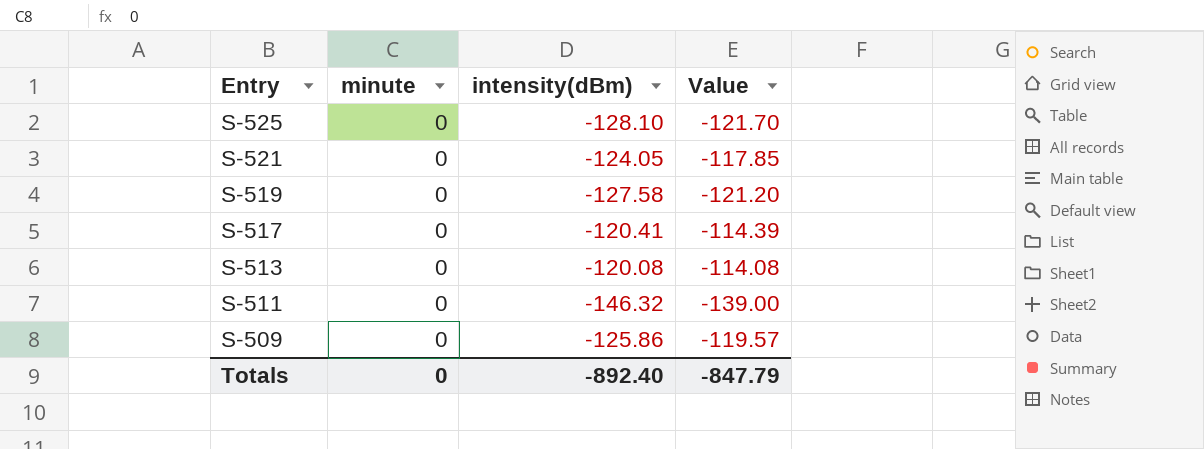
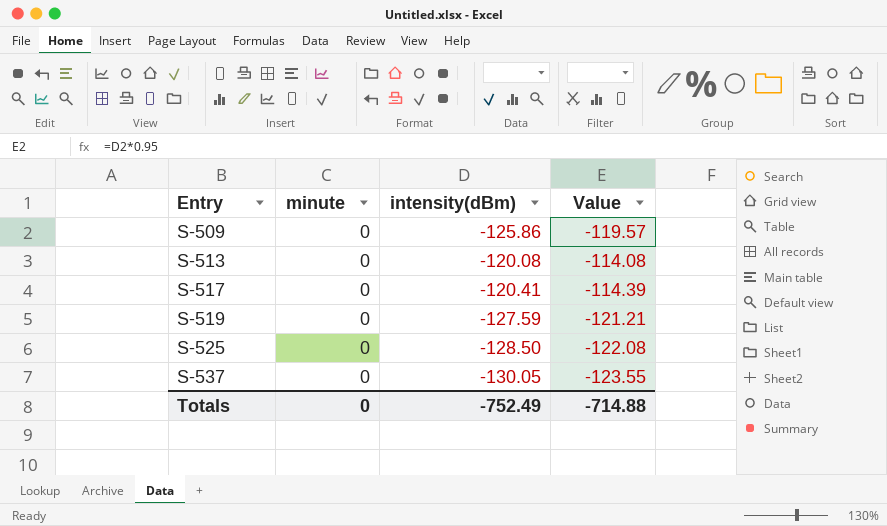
row order: Entry descending -> Entry ascending
row S-521: 0 | -124.05 | -117.85 -> none
row S-511: 0 | -146.32 | -139.00 -> none
S-519 | intensity(dBm): -127.58 -> -127.59
S-519 | Value: -121.20 -> -121.21
S-525 | intensity(dBm): -128.10 -> -128.50
S-525 | Value: -121.70 -> -122.08
row S-537: none -> 0 | -130.05 | -123.55
Totals | intensity(dBm): -892.40 -> -752.49
Totals | Value: -847.79 -> -714.88

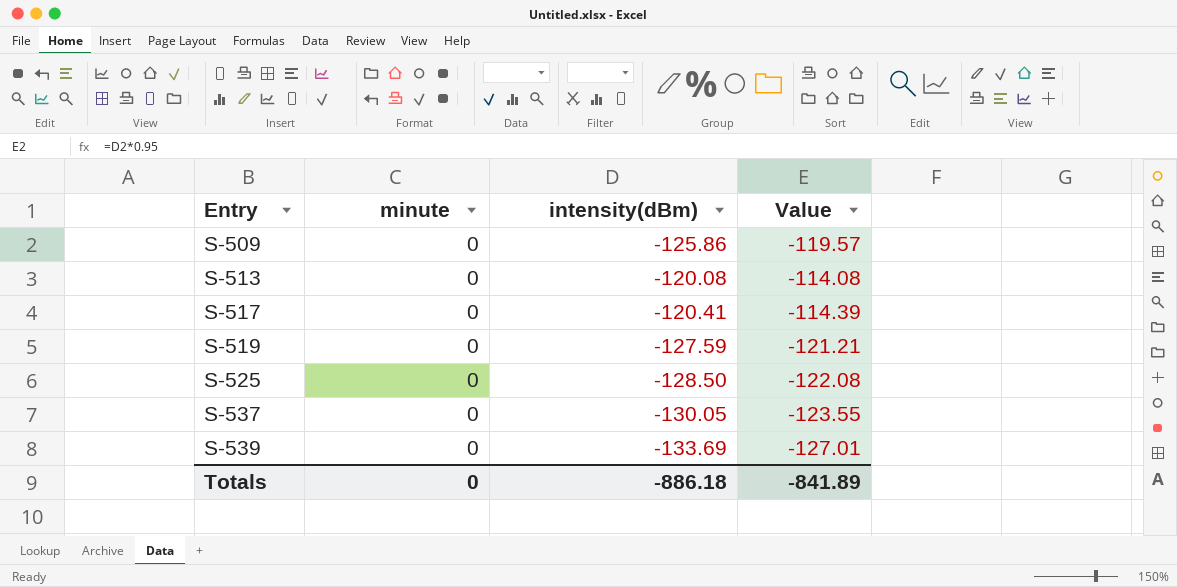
row S-539: none -> 0 | -133.69 | -127.01
Totals | intensity(dBm): -752.49 -> -886.18
Totals | Value: -714.88 -> -841.89

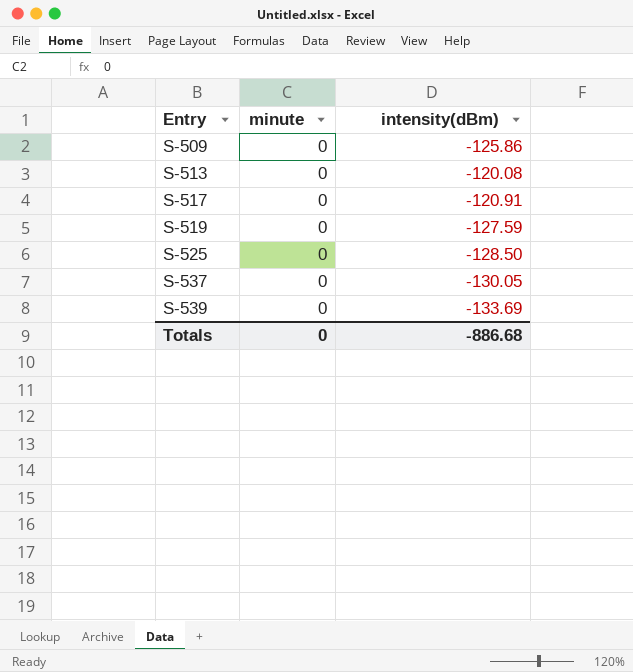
column Value | formula: [intensity(dBm)] * 0.95 -> none
S-517 | intensity(dBm): -120.41 -> -120.91
Totals | intensity(dBm): -886.18 -> -886.68

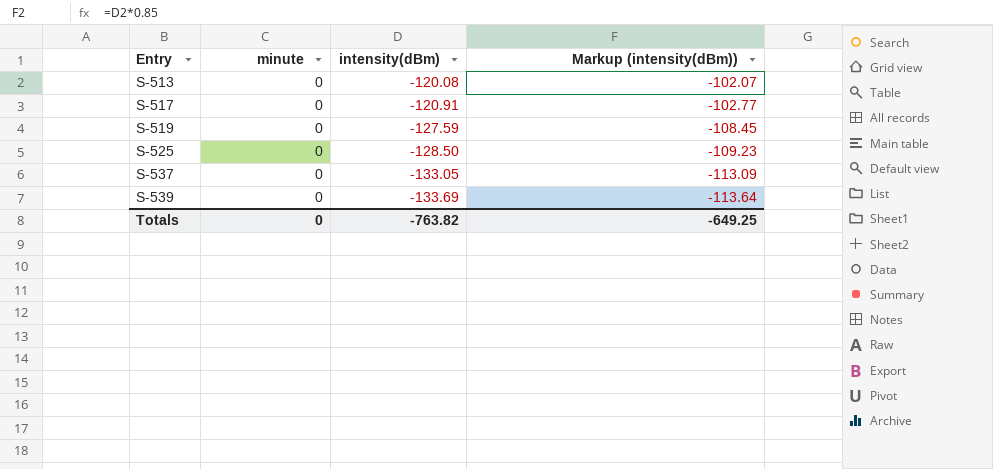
column Markup (intensity(dBm)) | formula: none -> [intensity(dBm)] * 0.85
row S-509: 0 | -125.86 -> none
S-537 | intensity(dBm): -130.05 -> -133.05
Totals | intensity(dBm): -886.68 -> -763.82

